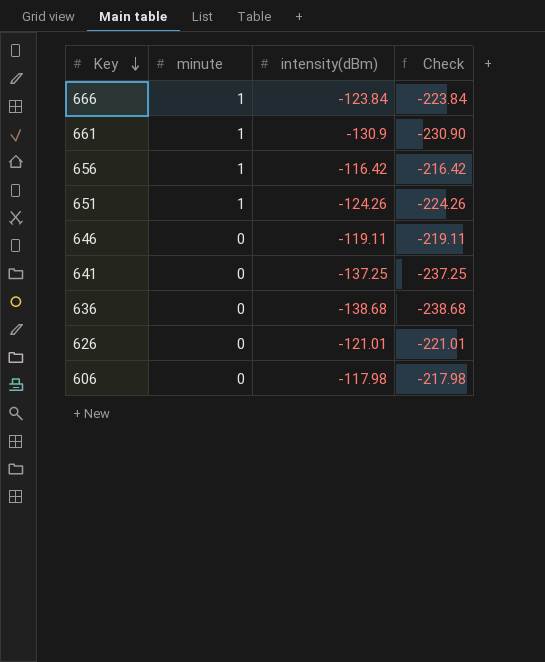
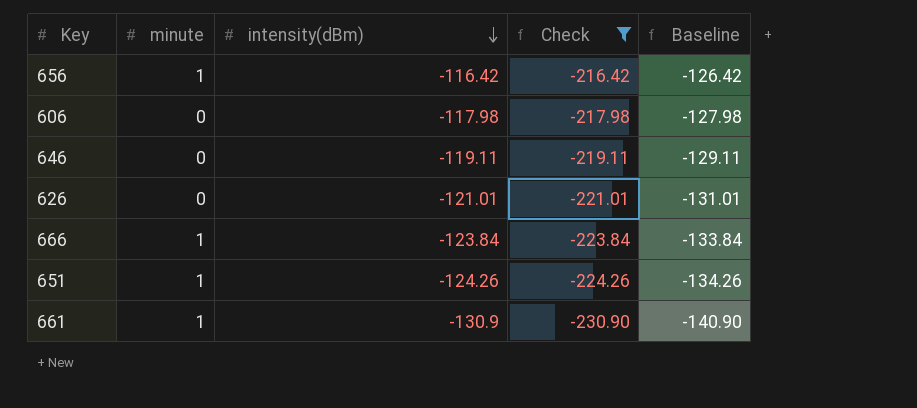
filter: none -> Check >= -230.90
row order: Key descending -> intensity(dBm) descending
column Baseline | formula: none -> [intensity(dBm)] - 10

